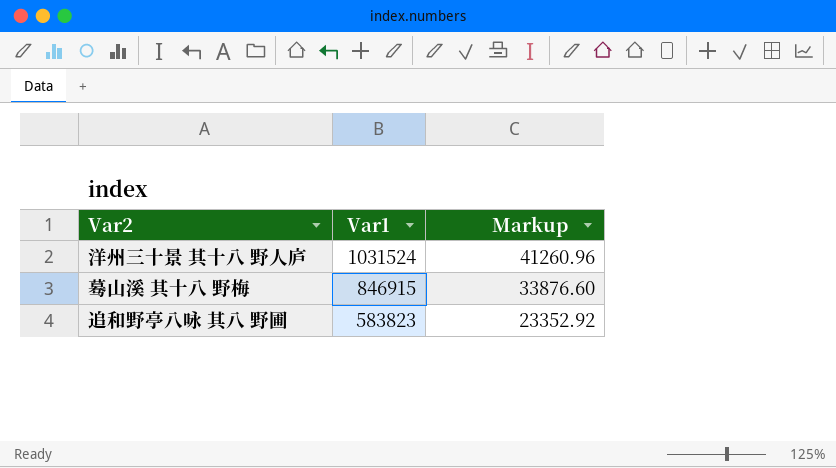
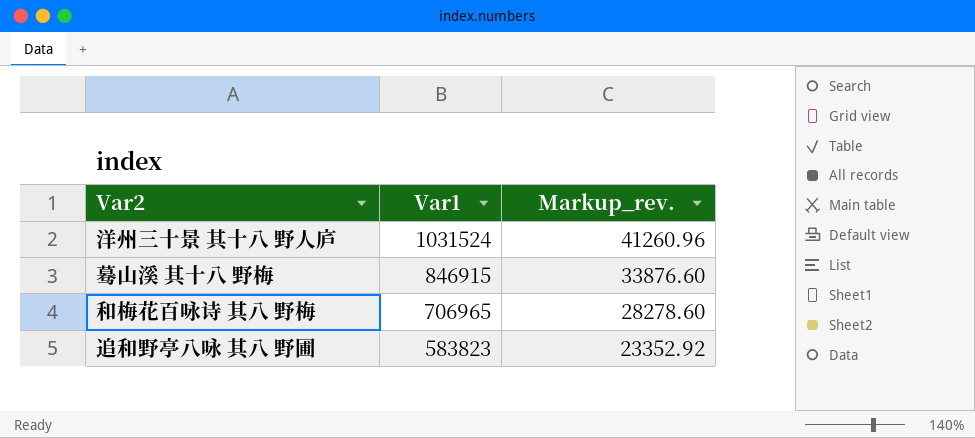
column name: Markup -> Markup_rev.
row 和梅花百咏诗 其八 野梅: none -> 706965 | 28278.60

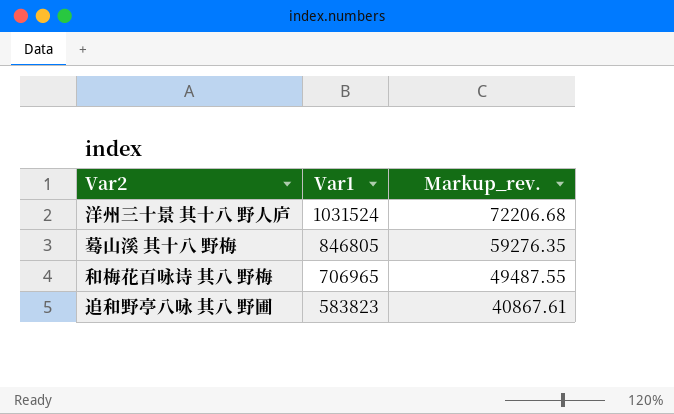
column Markup_rev. | formula: [Var1] * 0.04 -> [Var1] * 0.07
蓦山溪 其十八 野梅 | Var1: 846915 -> 846805

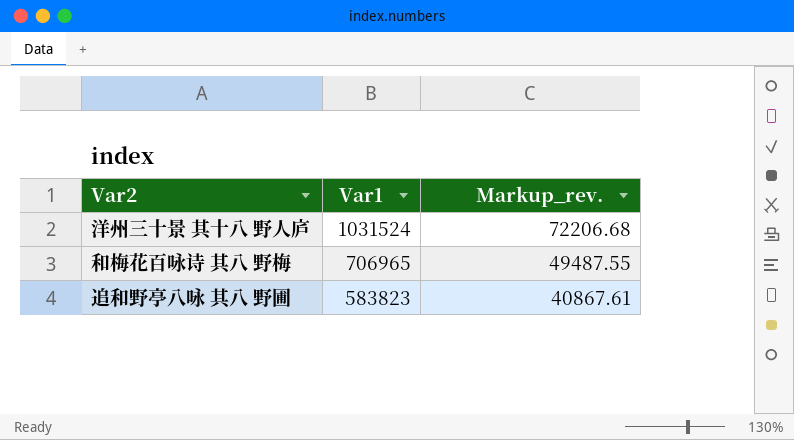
row 蓦山溪 其十八 野梅: 846805 | 59276.35 -> none

